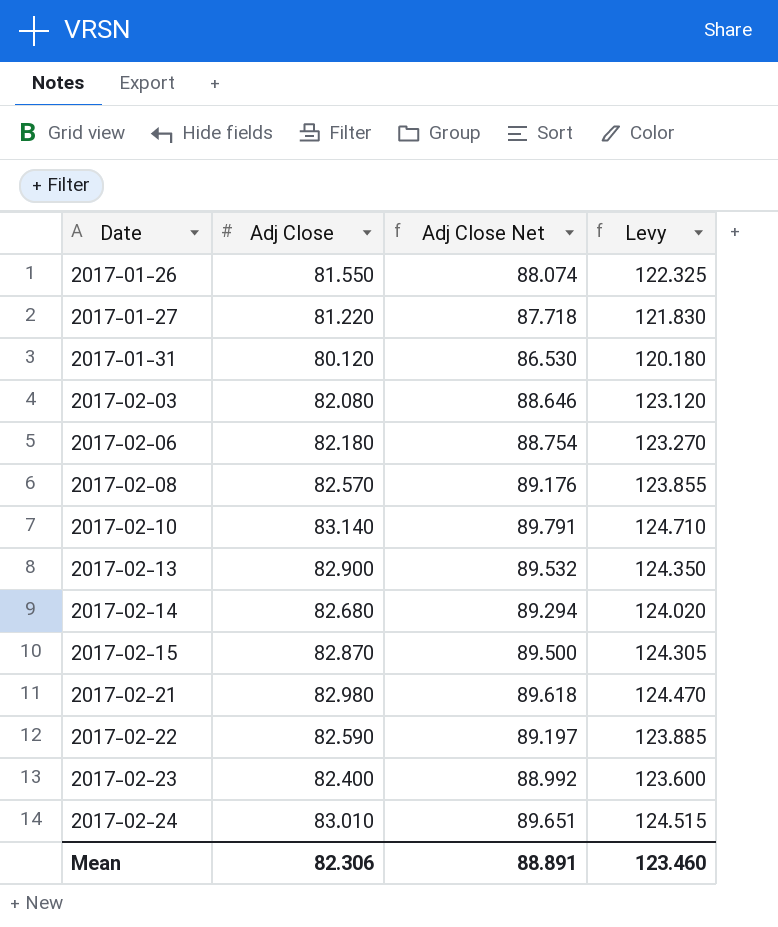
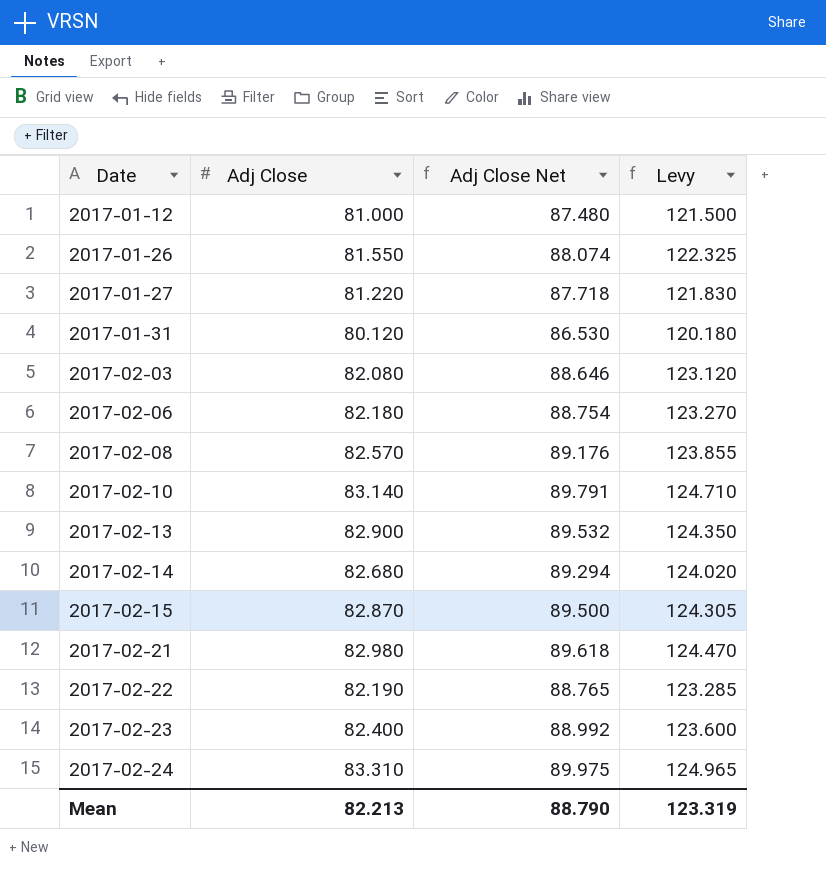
row 2017-01-12: none -> 81.000 | 87.480 | 121.500
2017-02-22 | Adj Close: 82.590 -> 82.190
2017-02-22 | Adj Close Net: 89.197 -> 88.765
2017-02-22 | Levy: 123.885 -> 123.285
2017-02-24 | Adj Close: 83.010 -> 83.310
2017-02-24 | Adj Close Net: 89.651 -> 89.975
2017-02-24 | Levy: 124.515 -> 124.965
Mean | Adj Close: 82.306 -> 82.213
Mean | Adj Close Net: 88.891 -> 88.790
Mean | Levy: 123.460 -> 123.319

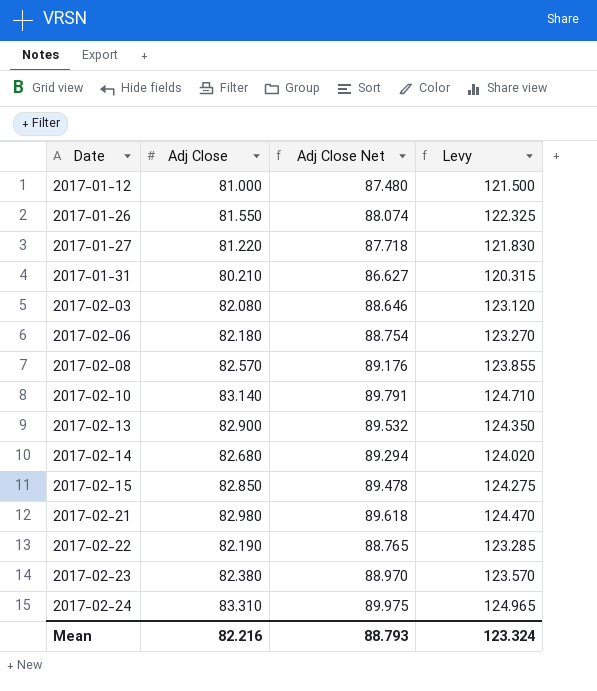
2017-01-31 | Adj Close: 80.120 -> 80.210
2017-01-31 | Adj Close Net: 86.530 -> 86.627
2017-01-31 | Levy: 120.180 -> 120.315
2017-02-15 | Adj Close: 82.870 -> 82.850
2017-02-15 | Adj Close Net: 89.500 -> 89.478
2017-02-15 | Levy: 124.305 -> 124.275
2017-02-23 | Adj Close: 82.400 -> 82.380
2017-02-23 | Adj Close Net: 88.992 -> 88.970
2017-02-23 | Levy: 123.600 -> 123.570
Mean | Adj Close: 82.213 -> 82.216
Mean | Adj Close Net: 88.790 -> 88.793
Mean | Levy: 123.319 -> 123.324

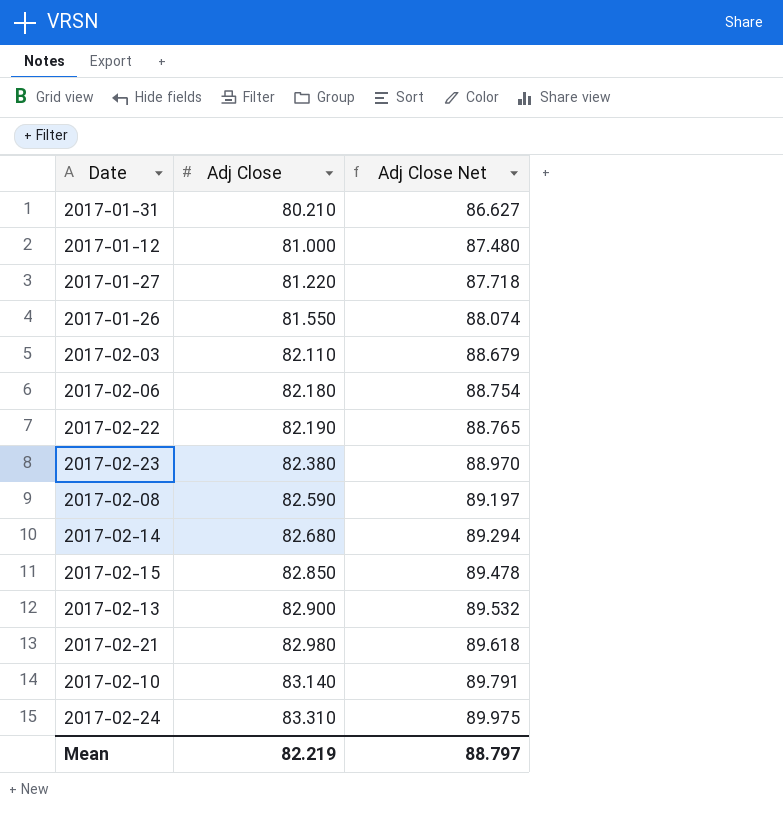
row order: Date ascending -> Adj Close ascending
column Levy | formula: [Adj Close] * 1.5 -> none
2017-02-03 | Adj Close: 82.080 -> 82.110
2017-02-03 | Adj Close Net: 88.646 -> 88.679
2017-02-08 | Adj Close: 82.570 -> 82.590
2017-02-08 | Adj Close Net: 89.176 -> 89.197
Mean | Adj Close: 82.216 -> 82.219
Mean | Adj Close Net: 88.793 -> 88.797

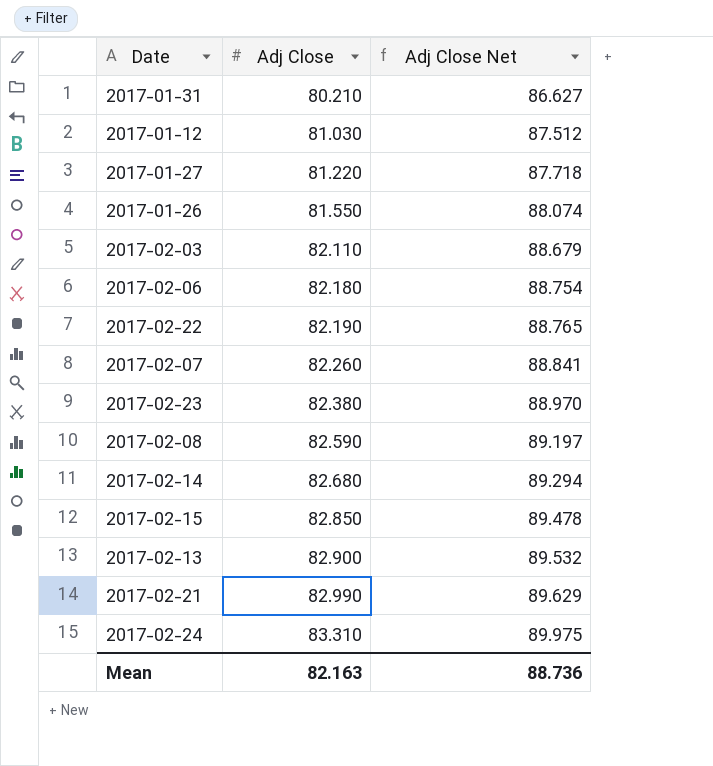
row 2017-02-10: 83.140 | 89.791 -> none
2017-01-12 | Adj Close: 81.000 -> 81.030
2017-01-12 | Adj Close Net: 87.480 -> 87.512
row 2017-02-07: none -> 82.260 | 88.841
2017-02-21 | Adj Close: 82.980 -> 82.990
2017-02-21 | Adj Close Net: 89.618 -> 89.629
Mean | Adj Close: 82.219 -> 82.163
Mean | Adj Close Net: 88.797 -> 88.736

